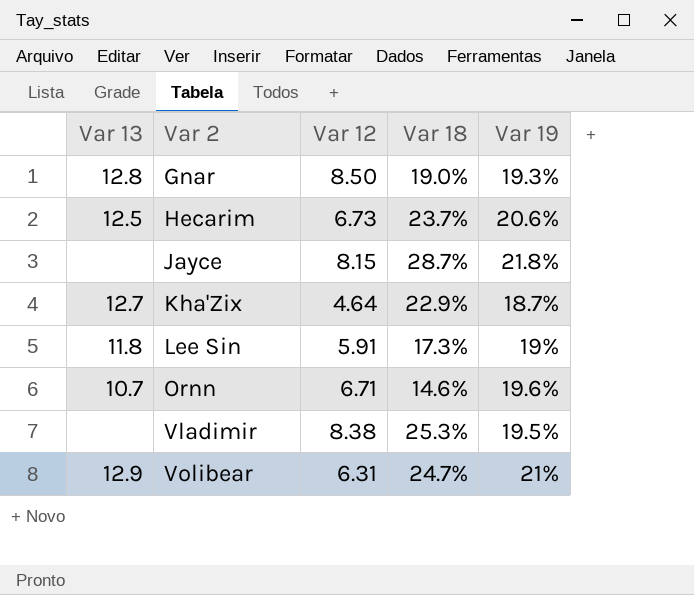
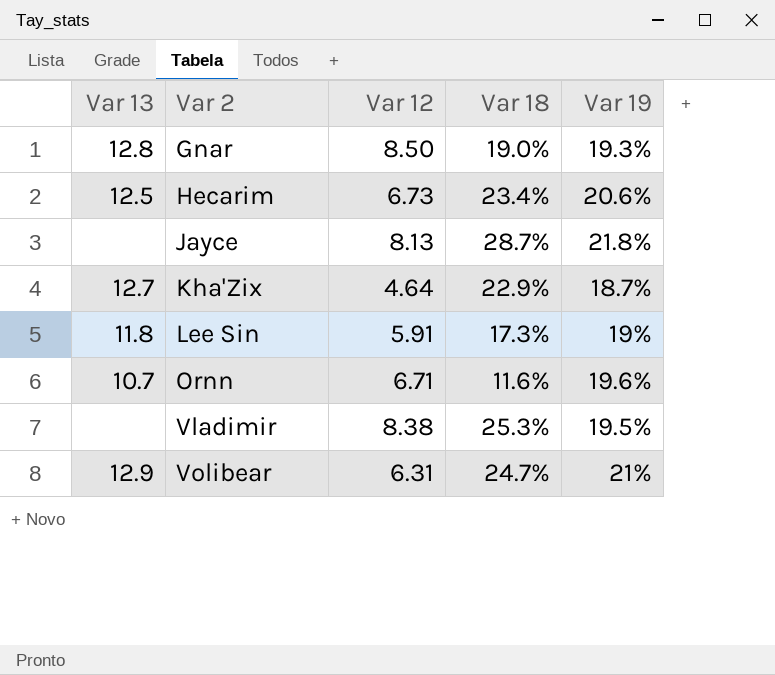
Hecarim | Var 18: 23.7% -> 23.4%
Jayce | Var 12: 8.15 -> 8.13
Ornn | Var 18: 14.6% -> 11.6%

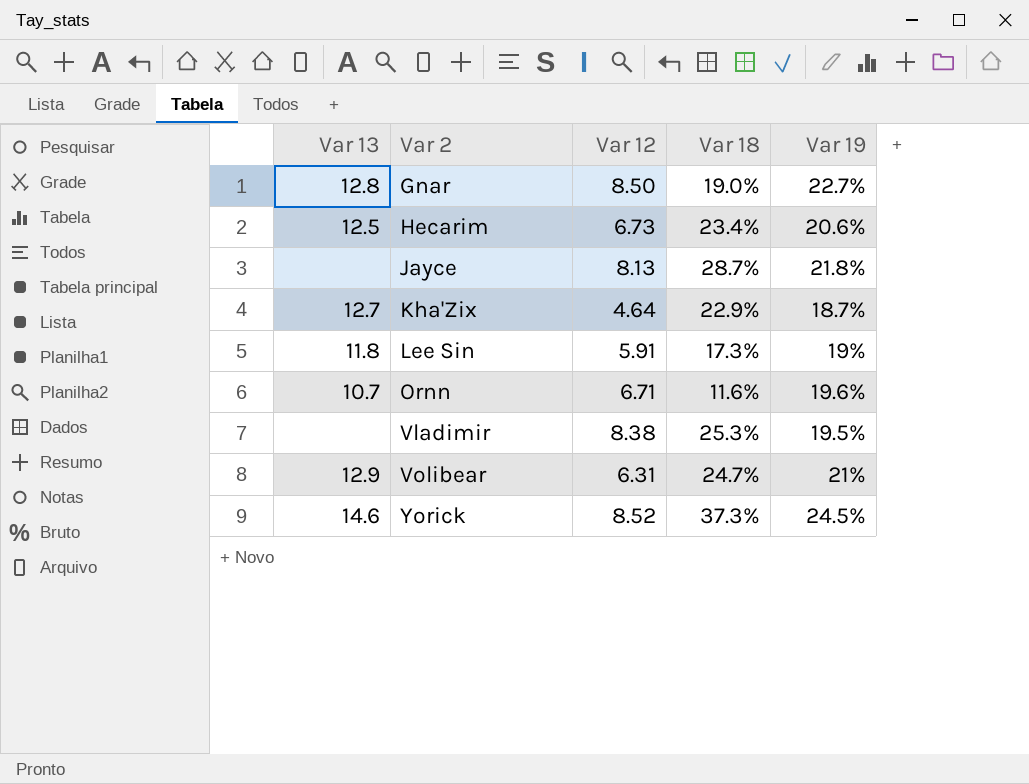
Gnar | Var 19: 19.3% -> 22.7%
row Yorick: none -> 14.6 | 8.52 | 37.3% | 24.5%

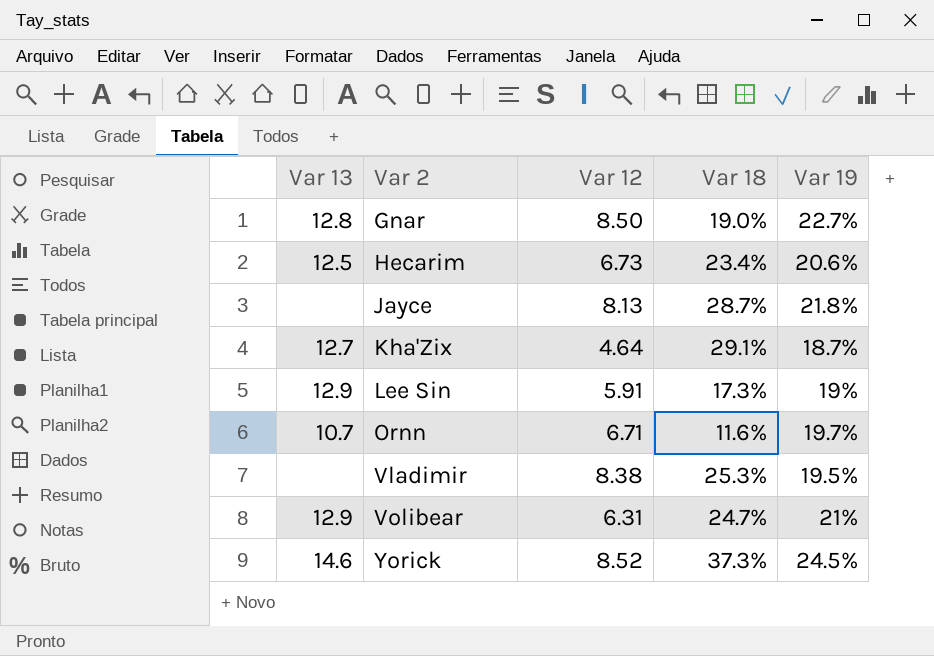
Kha'Zix | Var 18: 22.9% -> 29.1%
Lee Sin | Var 13: 11.8 -> 12.9
Ornn | Var 19: 19.6% -> 19.7%

